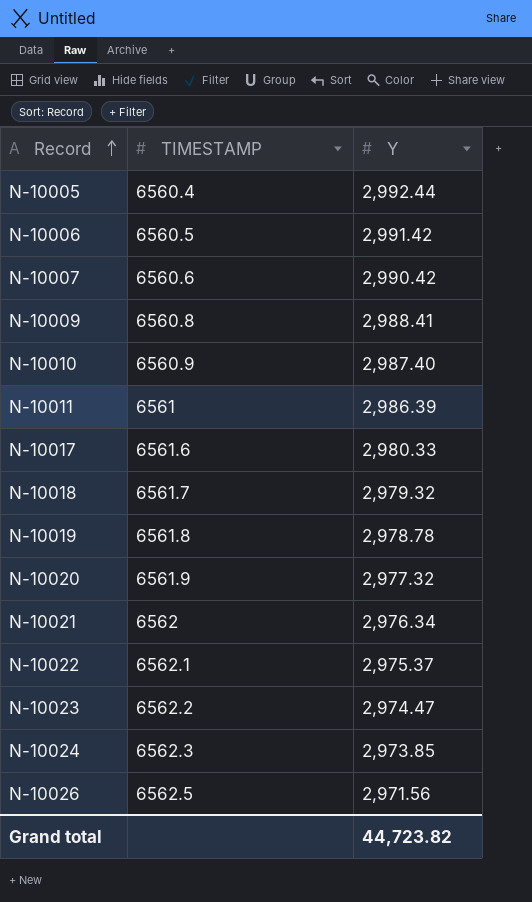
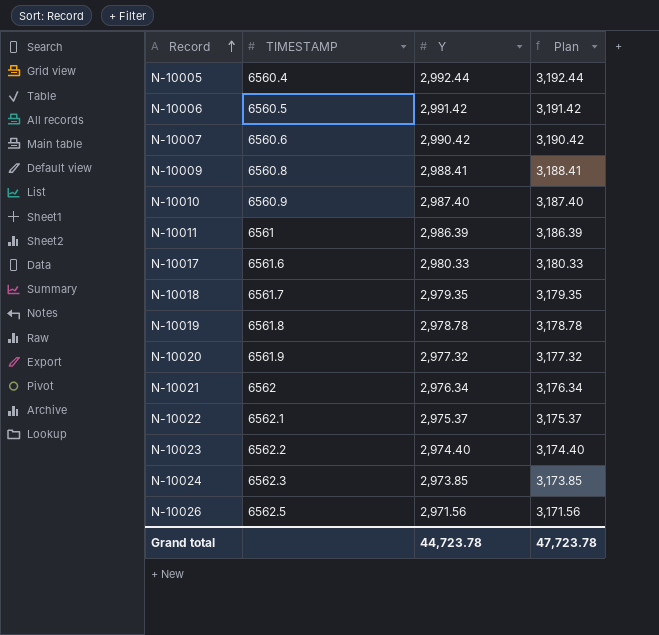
column Plan | formula: none -> [Y] + 200
N-10018 | Y: 2,979.32 -> 2,979.35
N-10023 | Y: 2,974.47 -> 2,974.40
Grand total | Y: 44,723.82 -> 44,723.78

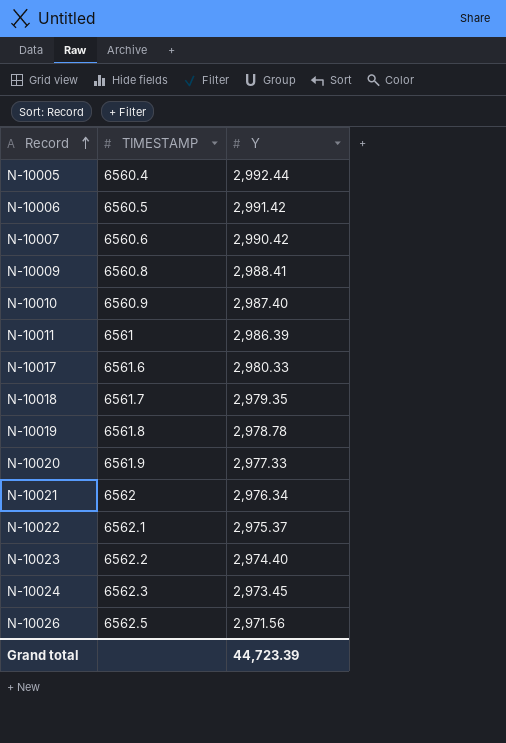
column Plan | formula: [Y] + 200 -> none
N-10020 | Y: 2,977.32 -> 2,977.33
N-10024 | Y: 2,973.85 -> 2,973.45
Grand total | Y: 44,723.78 -> 44,723.39

